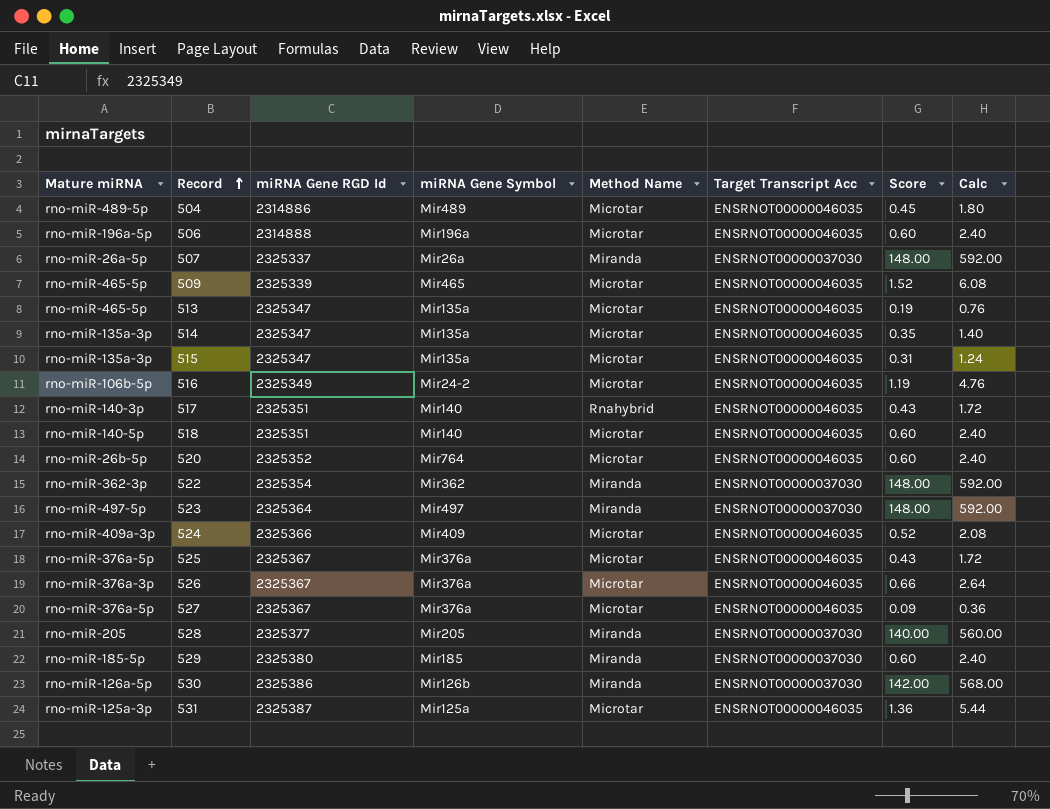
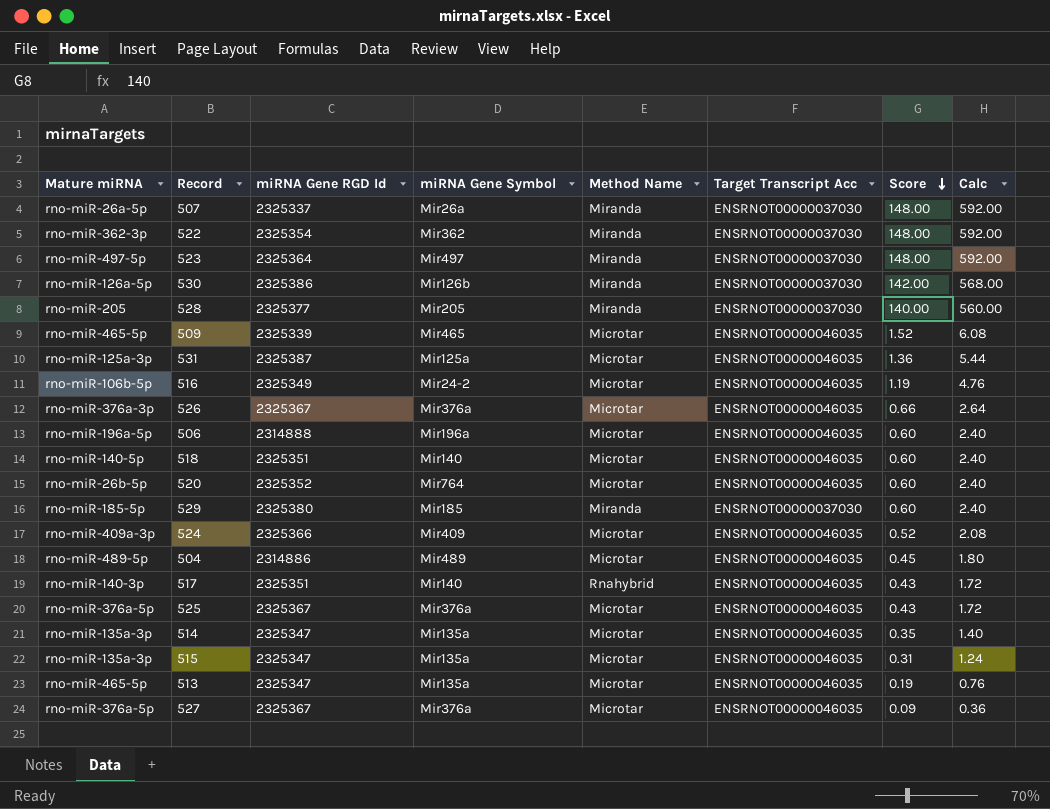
row order: Record ascending -> Score descending

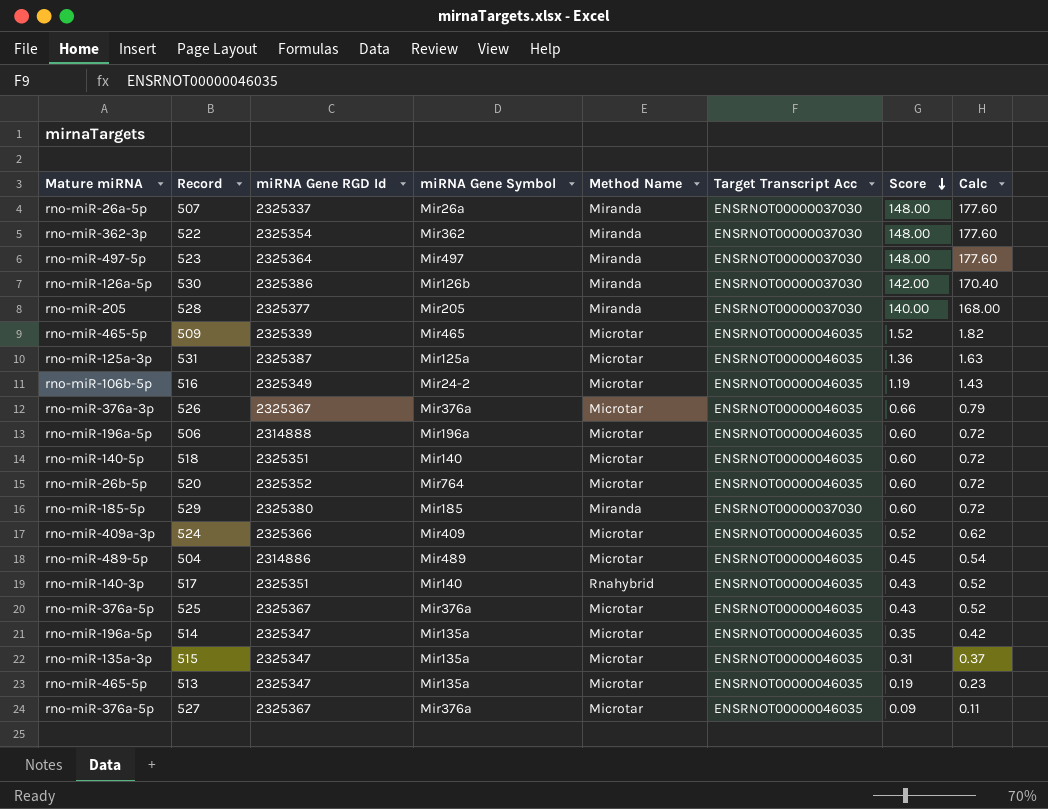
column Calc | formula: [Score] * 4 -> [Score] * 1.2
514 | Mature miRNA: rno-miR-135a-3p -> rno-miR-196a-5p

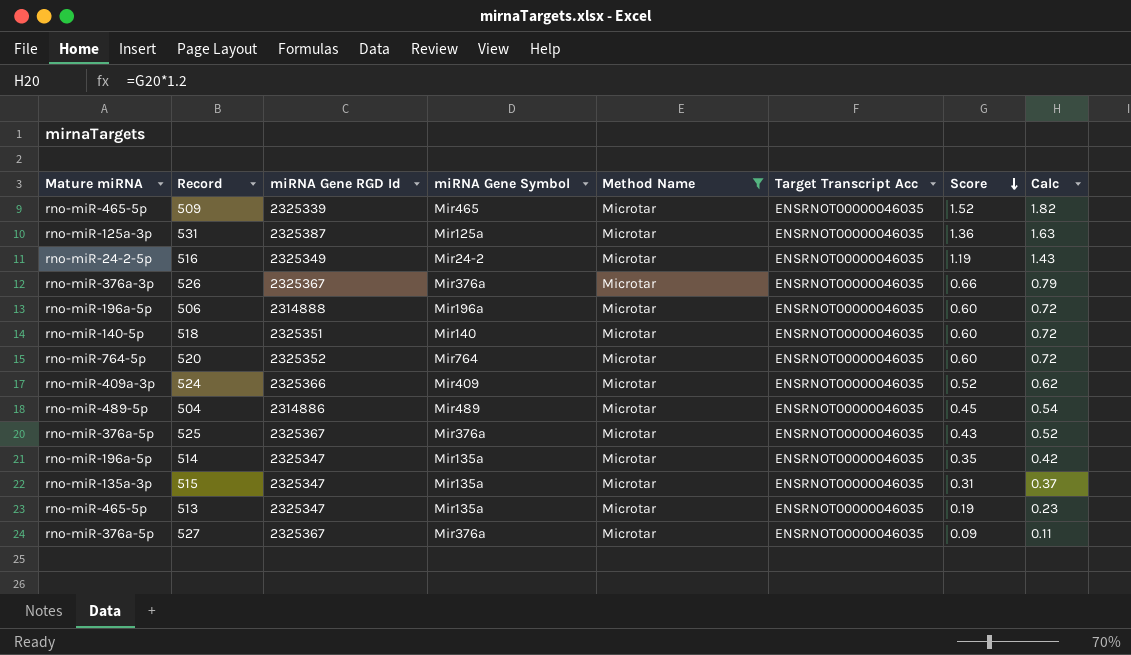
filter: none -> Method Name = Microtar
516 | Mature miRNA: rno-miR-106b-5p -> rno-miR-24-2-5p
520 | Mature miRNA: rno-miR-26b-5p -> rno-miR-764-5p

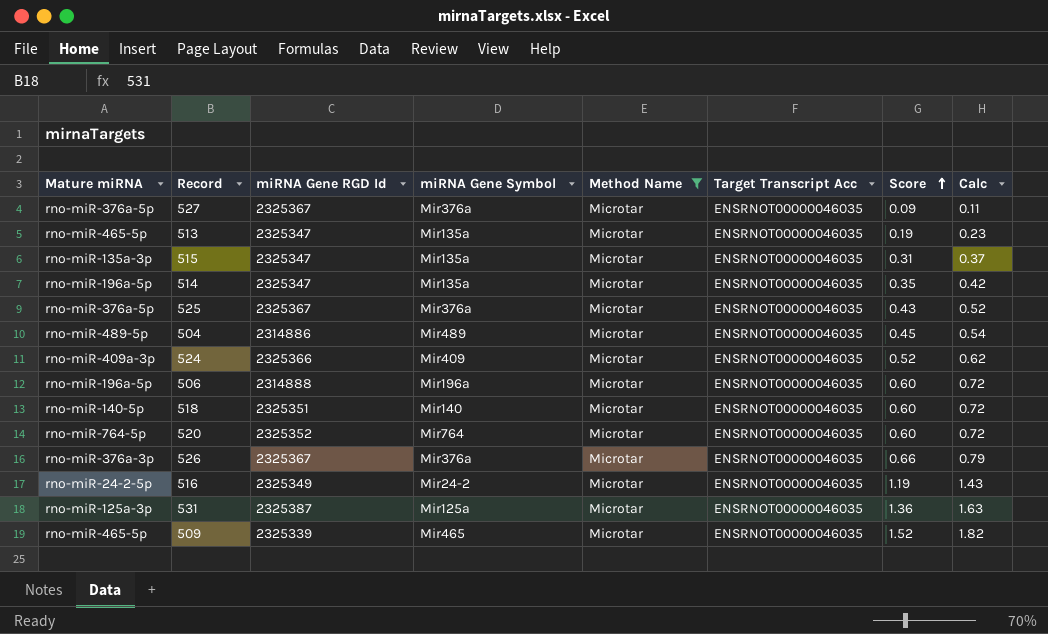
row order: Score descending -> Score ascending

